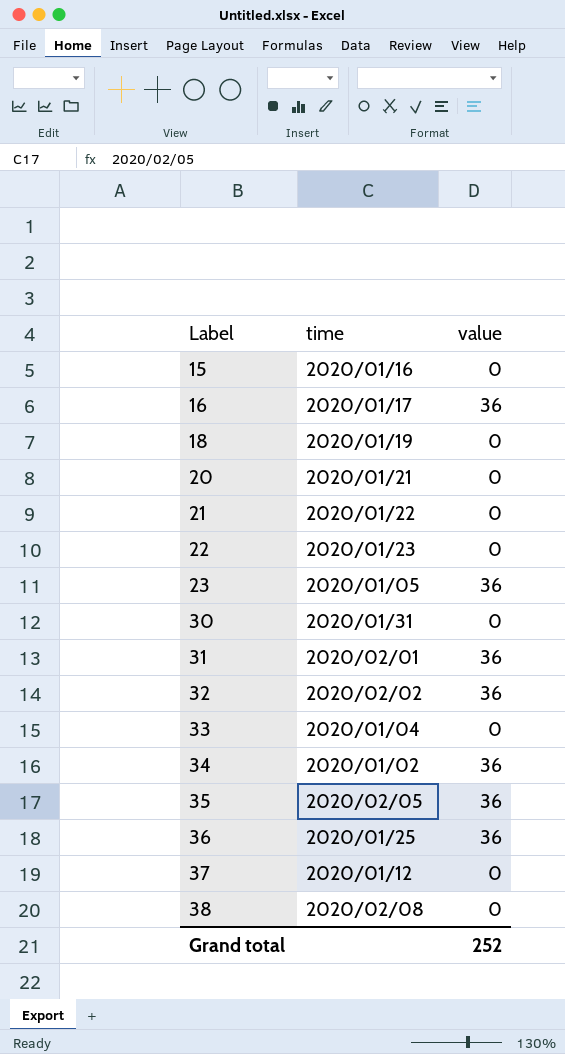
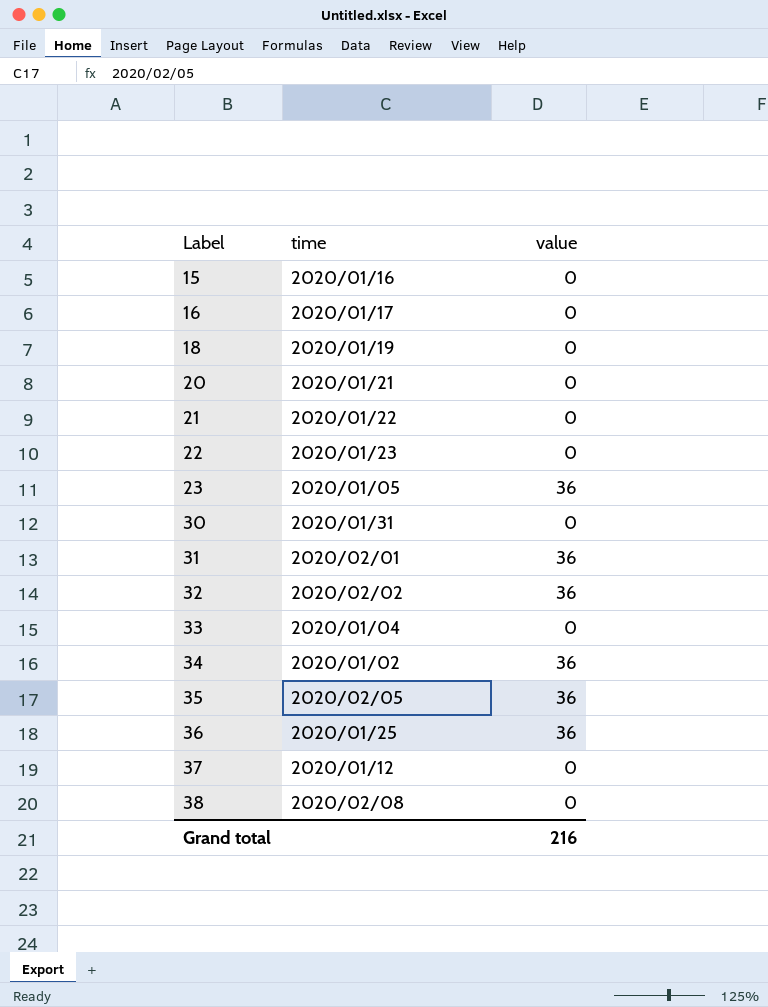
16 | value: 36 -> 0
Grand total | value: 252 -> 216

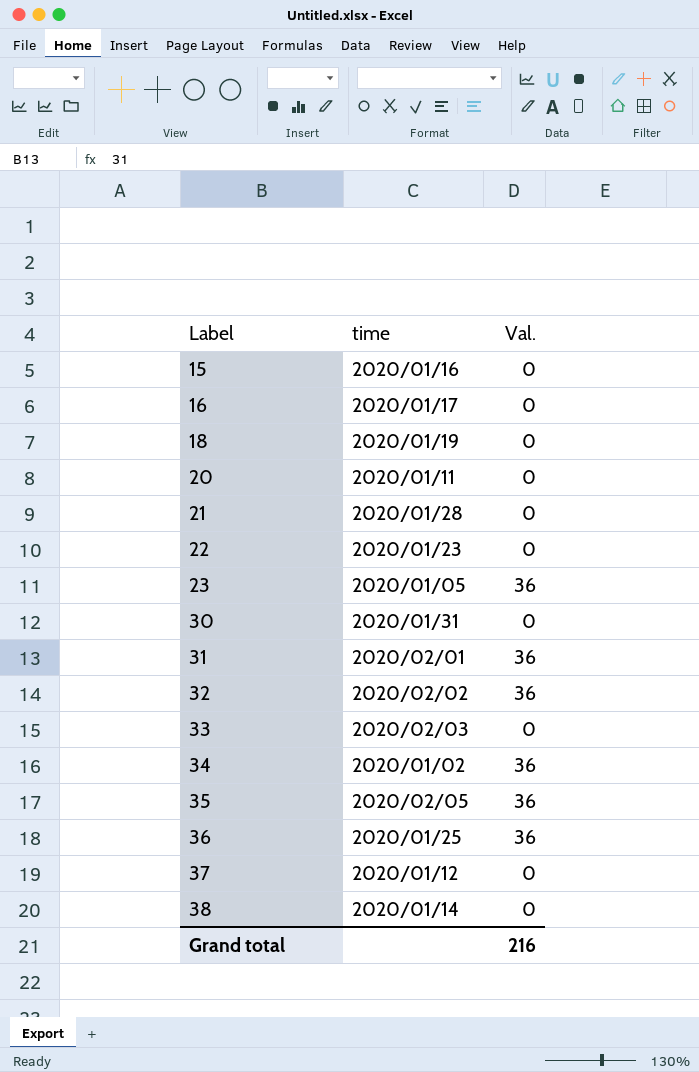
column name: value -> Val.
20 | time: 2020/01/21 -> 2020/01/11
21 | time: 2020/01/22 -> 2020/01/28
33 | time: 2020/01/04 -> 2020/02/03
38 | time: 2020/02/08 -> 2020/01/14

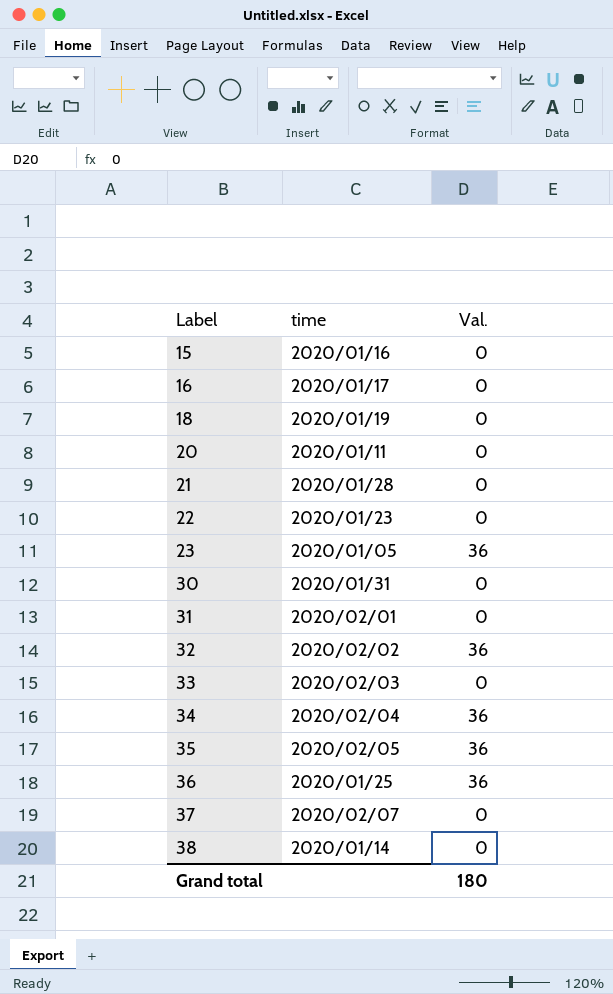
31 | Val.: 36 -> 0
34 | time: 2020/01/02 -> 2020/02/04
37 | time: 2020/01/12 -> 2020/02/07
Grand total | Val.: 216 -> 180

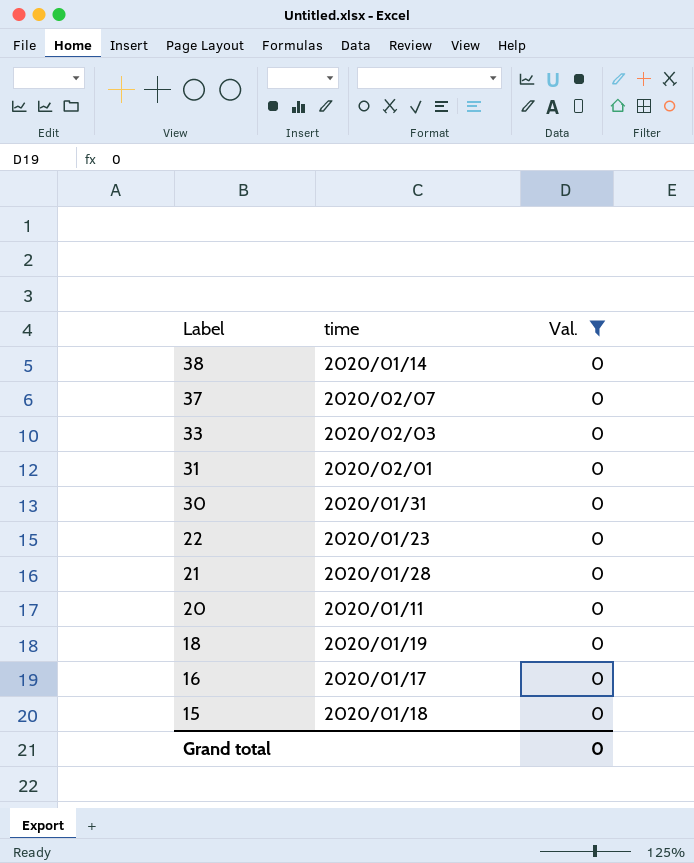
filter: none -> Val. = 0
row order: Label ascending -> Label descending
15 | time: 2020/01/16 -> 2020/01/18
Grand total | Val.: 180 -> 0

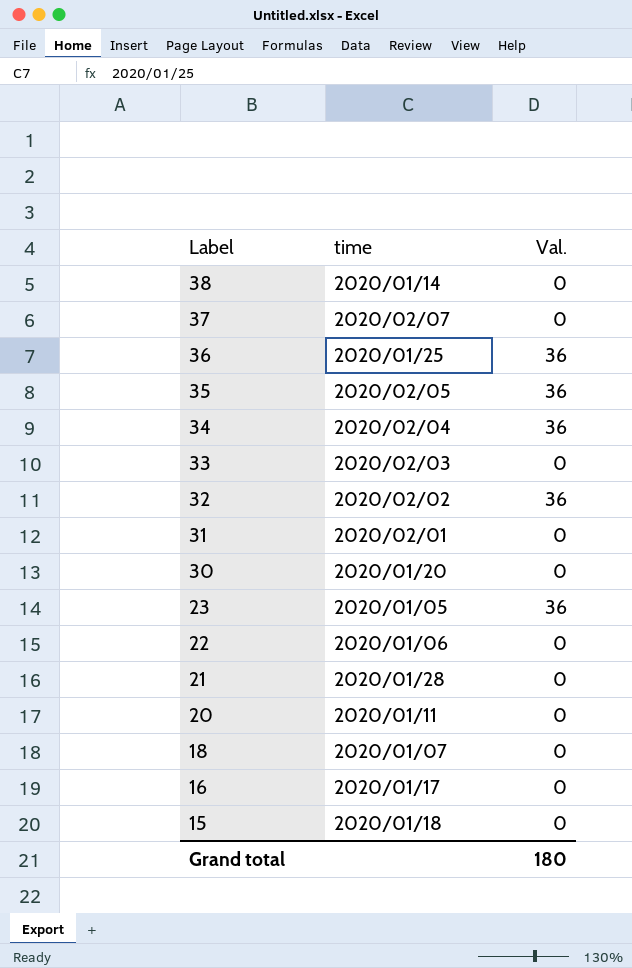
filter: Val. = 0 -> none
30 | time: 2020/01/31 -> 2020/01/20
22 | time: 2020/01/23 -> 2020/01/06
18 | time: 2020/01/19 -> 2020/01/07
Grand total | Val.: 0 -> 180

